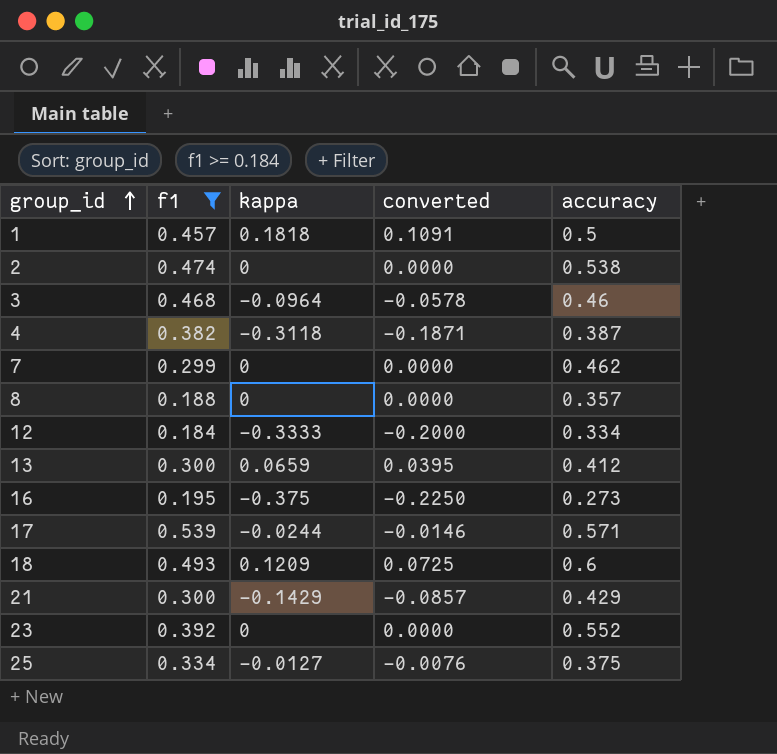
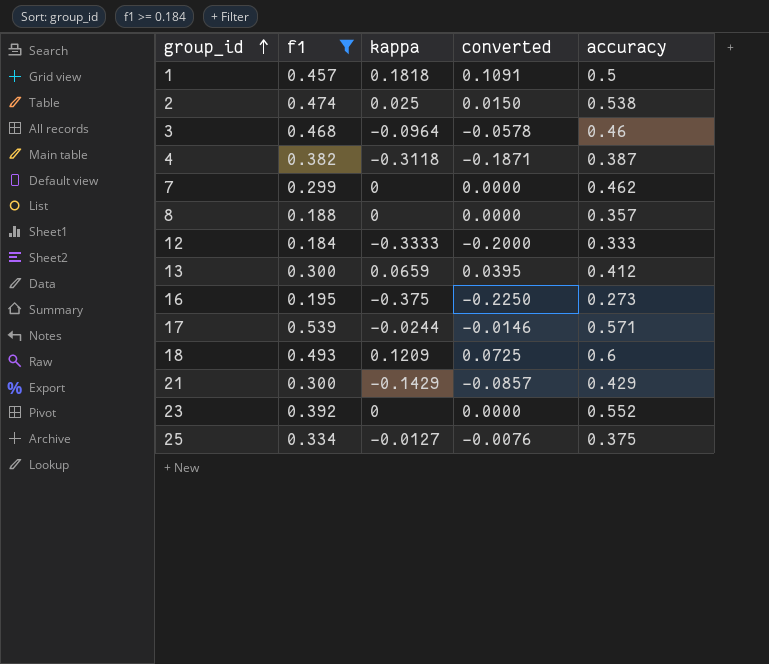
2 | kappa: 0 -> 0.025
2 | converted: 0.0000 -> 0.0150
12 | accuracy: 0.334 -> 0.333

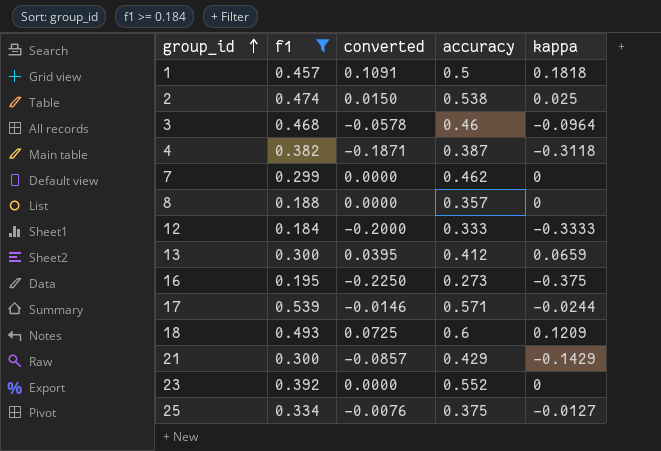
column kappa | position: 3 -> 5

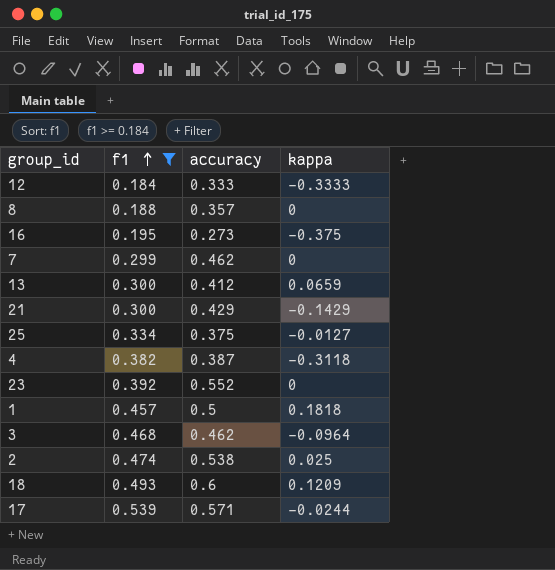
row order: group_id ascending -> f1 ascending
column converted | formula: [kappa] * 0.6 -> none
3 | accuracy: 0.46 -> 0.462

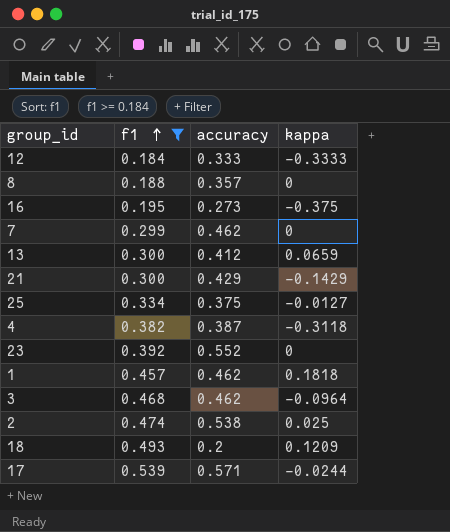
1 | accuracy: 0.5 -> 0.462
18 | accuracy: 0.6 -> 0.2

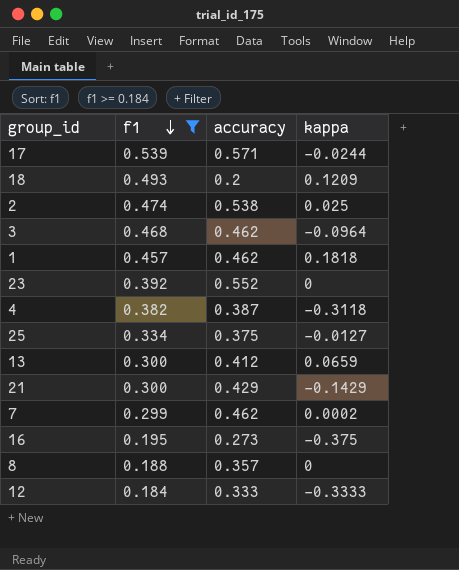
row order: f1 ascending -> f1 descending
7 | kappa: 0 -> 0.0002

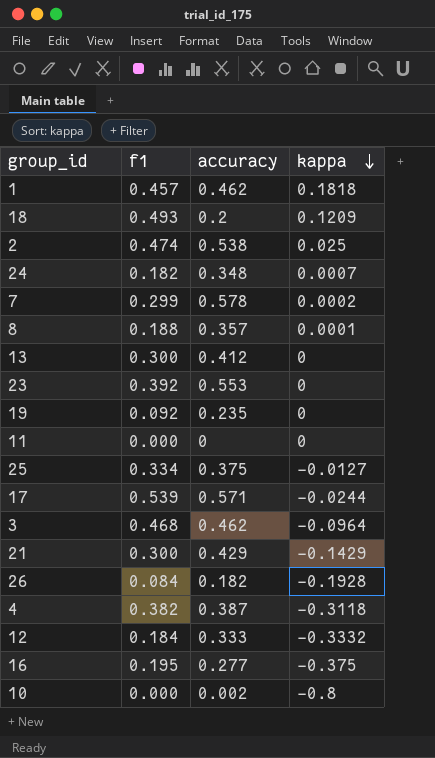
filter: f1 >= 0.184 -> none
row order: f1 descending -> kappa descending
7 | accuracy: 0.462 -> 0.578
8 | kappa: 0 -> 0.0001
13 | kappa: 0.0659 -> 0
23 | accuracy: 0.552 -> 0.553
12 | kappa: -0.3333 -> -0.3332
16 | accuracy: 0.273 -> 0.277

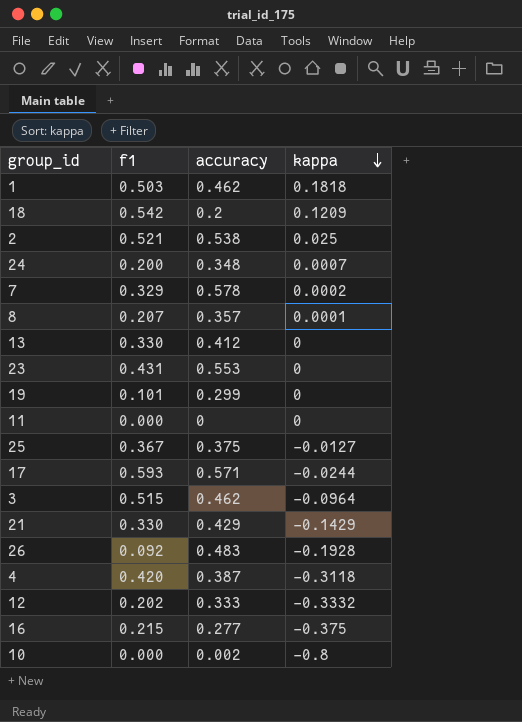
1 | f1: 0.457 -> 0.503
18 | f1: 0.493 -> 0.542
2 | f1: 0.474 -> 0.521
24 | f1: 0.182 -> 0.200
7 | f1: 0.299 -> 0.329
8 | f1: 0.188 -> 0.207
13 | f1: 0.300 -> 0.330
23 | f1: 0.392 -> 0.431
19 | f1: 0.092 -> 0.101
19 | accuracy: 0.235 -> 0.299
25 | f1: 0.334 -> 0.367
17 | f1: 0.539 -> 0.593
3 | f1: 0.468 -> 0.515
21 | f1: 0.300 -> 0.330
26 | f1: 0.084 -> 0.092
26 | accuracy: 0.182 -> 0.483
4 | f1: 0.382 -> 0.420
12 | f1: 0.184 -> 0.202
16 | f1: 0.195 -> 0.215

